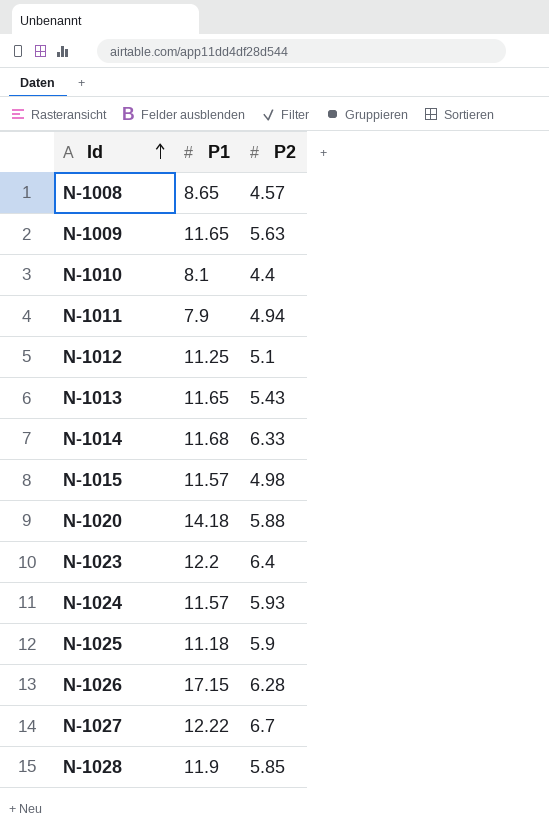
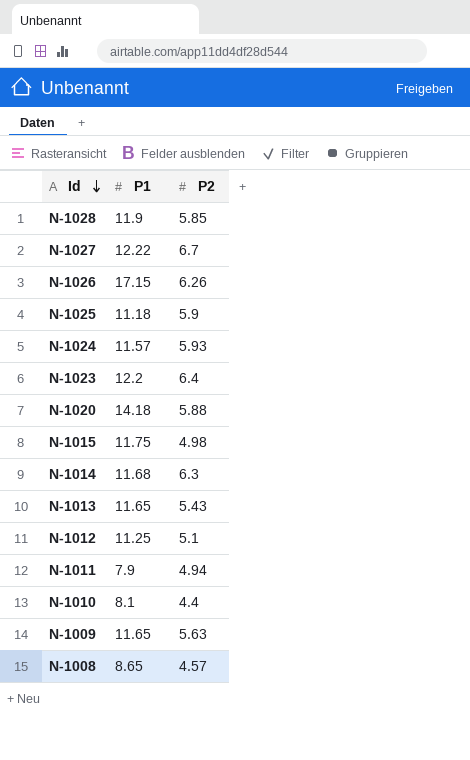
row order: Id ascending -> Id descending
N-1026 | P2: 6.28 -> 6.26
N-1015 | P1: 11.57 -> 11.75
N-1014 | P2: 6.33 -> 6.3

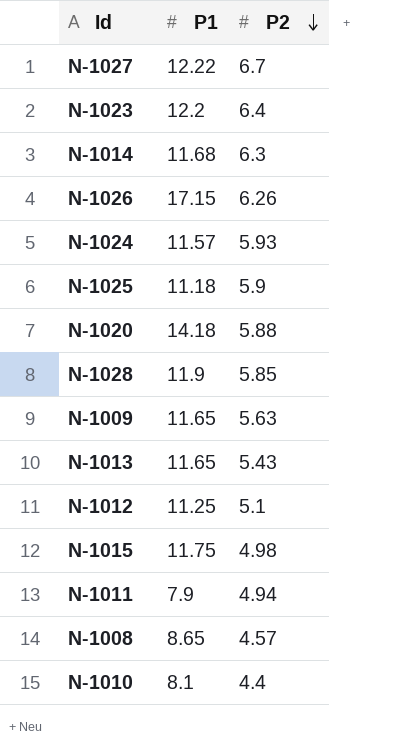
row order: Id descending -> P2 descending

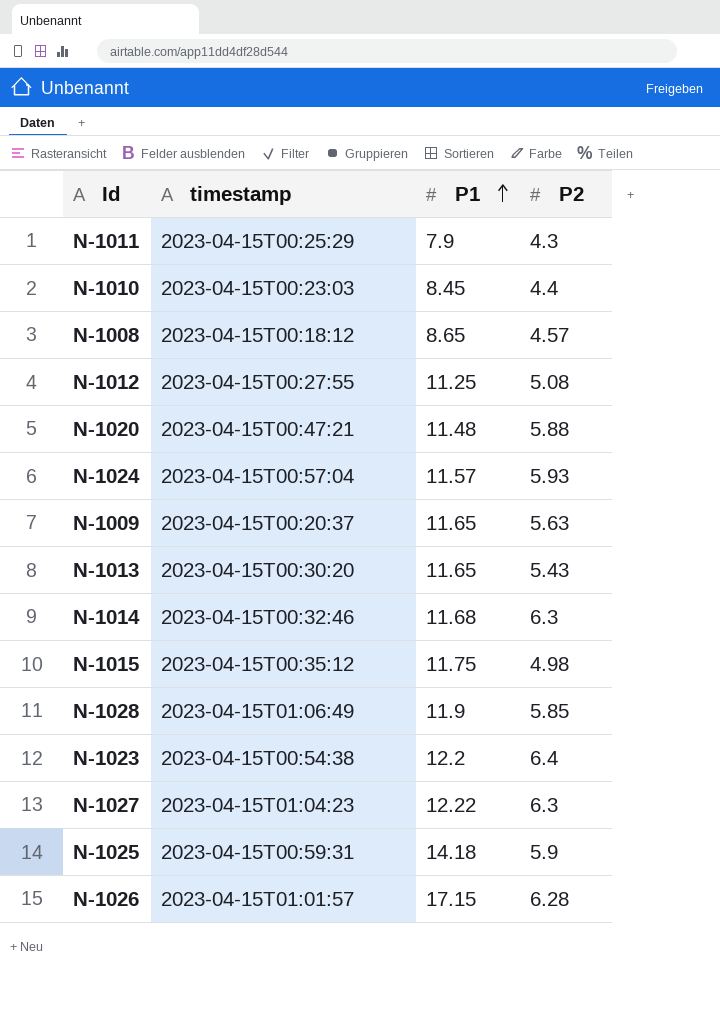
row order: P2 descending -> P1 ascending
column timestamp | position: none -> 2
N-1011 | P2: 4.94 -> 4.3
N-1010 | P1: 8.1 -> 8.45
N-1012 | P2: 5.1 -> 5.08
N-1020 | P1: 14.18 -> 11.48
N-1027 | P2: 6.7 -> 6.3
N-1025 | P1: 11.18 -> 14.18
N-1026 | P2: 6.26 -> 6.28

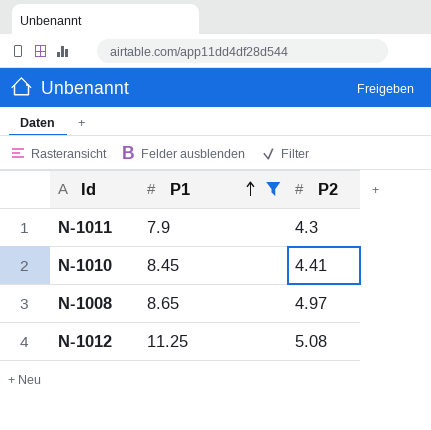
filter: none -> P1 <= 11.25
column timestamp | position: 2 -> none
N-1010 | P2: 4.4 -> 4.41
N-1008 | P2: 4.57 -> 4.97

